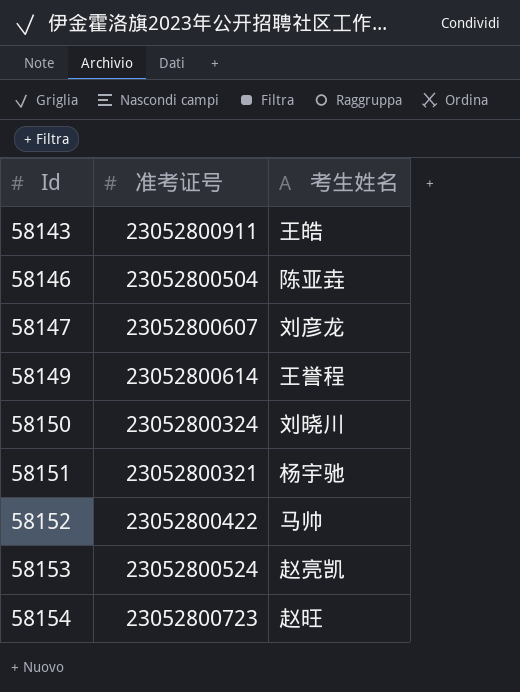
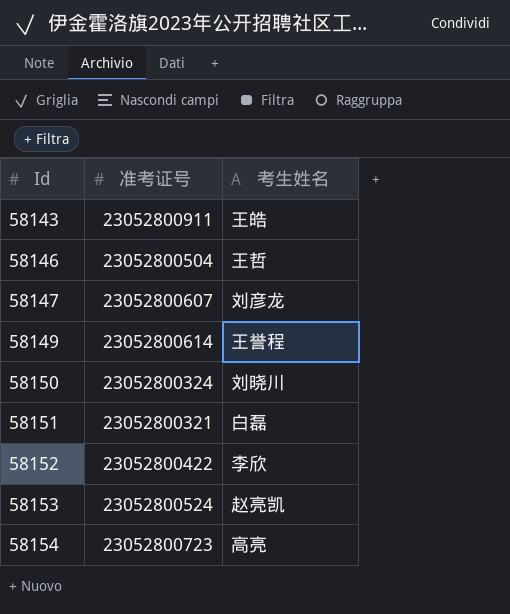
58146 | 考生姓名: 陈亚垚 -> 王哲
58151 | 考生姓名: 杨宇驰 -> 白磊
58152 | 考生姓名: 马帅 -> 李欣
58154 | 考生姓名: 赵旺 -> 高亮

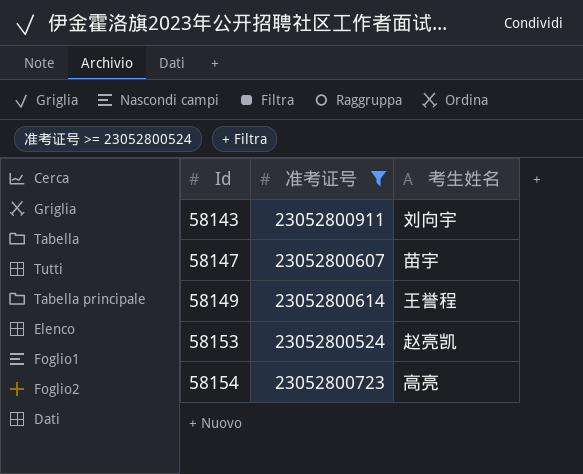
filter: none -> 准考证号 >= 23052800524
58143 | 考生姓名: 王皓 -> 刘向宇
58147 | 考生姓名: 刘彦龙 -> 苗宇

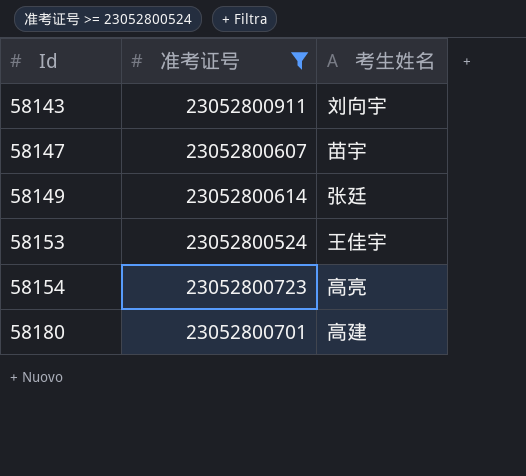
58149 | 考生姓名: 王誉程 -> 张廷
58153 | 考生姓名: 赵亮凯 -> 王佳宇
row 58180: none -> 23052800701 | 高建

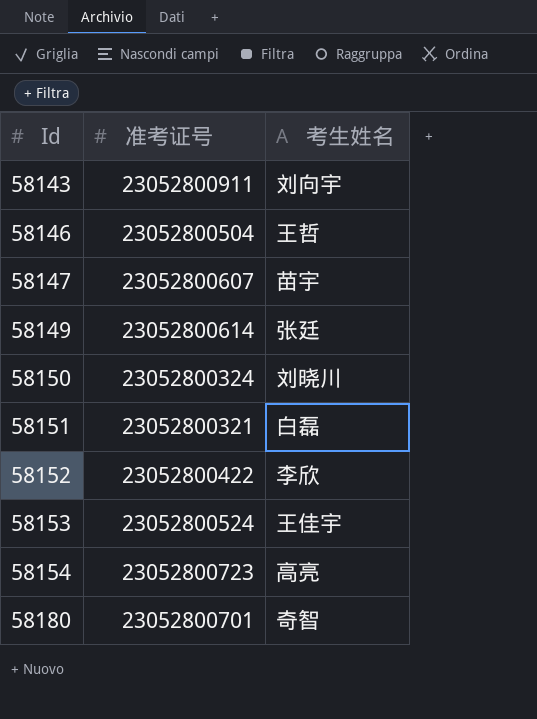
filter: 准考证号 >= 23052800524 -> none
58180 | 考生姓名: 高建 -> 奇智

